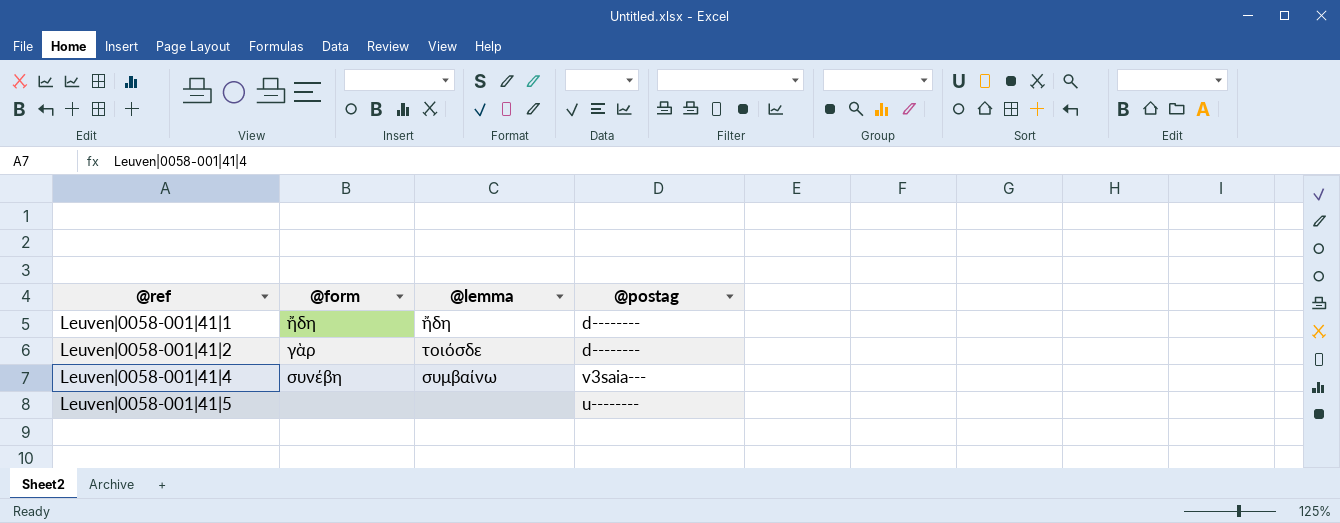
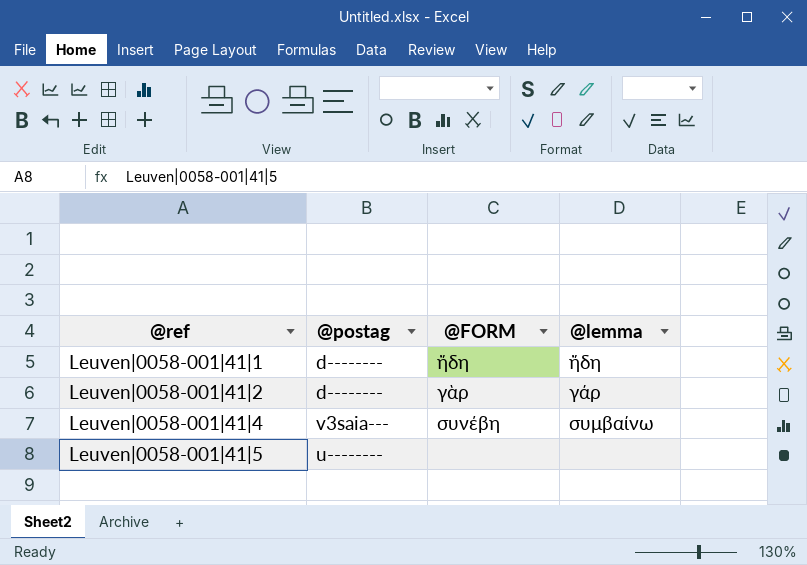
column @postag | position: 4 -> 2
column name: @form -> @FORM
Leuven|0058-001|41|2 | @lemma: τοιόσδε -> γάρ

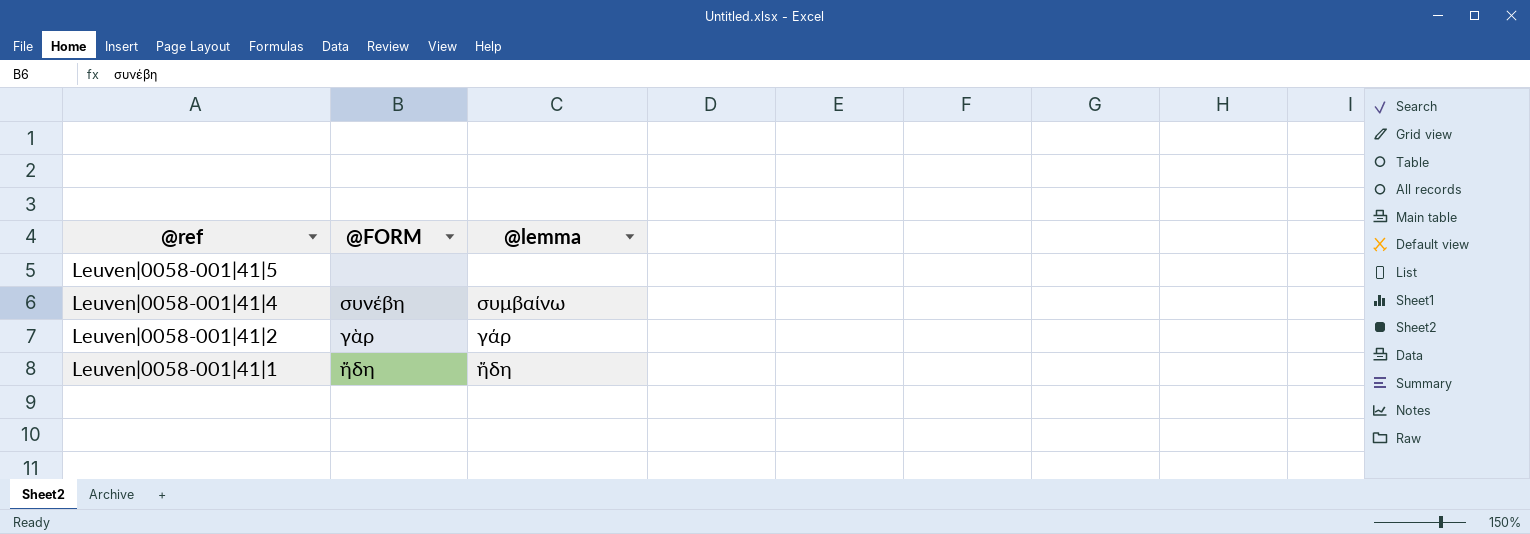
row order: @ref ascending -> @ref descending
column @postag | position: 2 -> none

